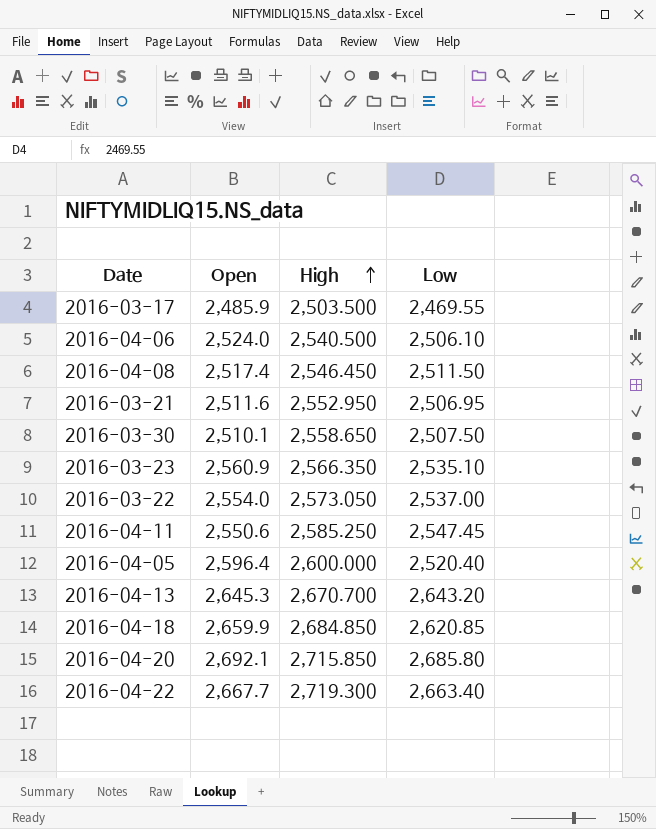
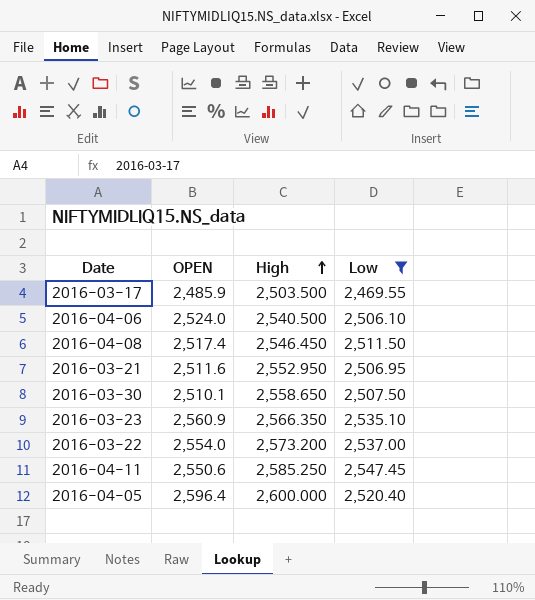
filter: none -> Low <= 2,547.45
column name: Open -> OPEN
2016-03-22 | High: 2,573.050 -> 2,573.200

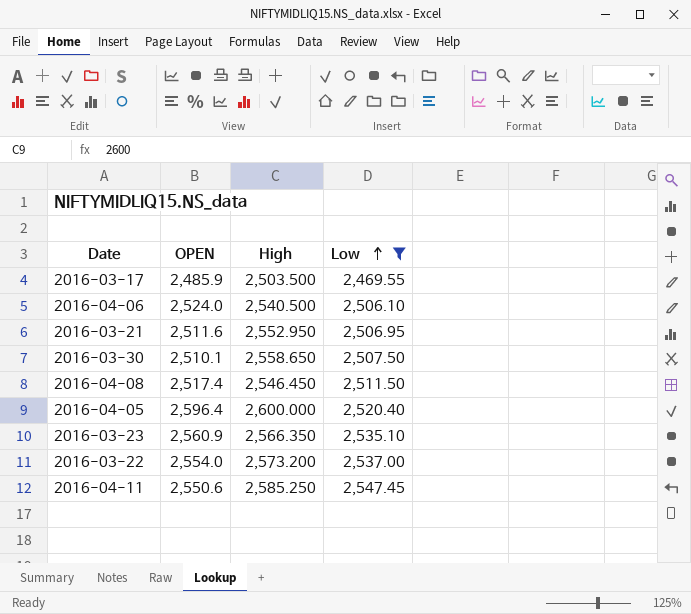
row order: High ascending -> Low ascending

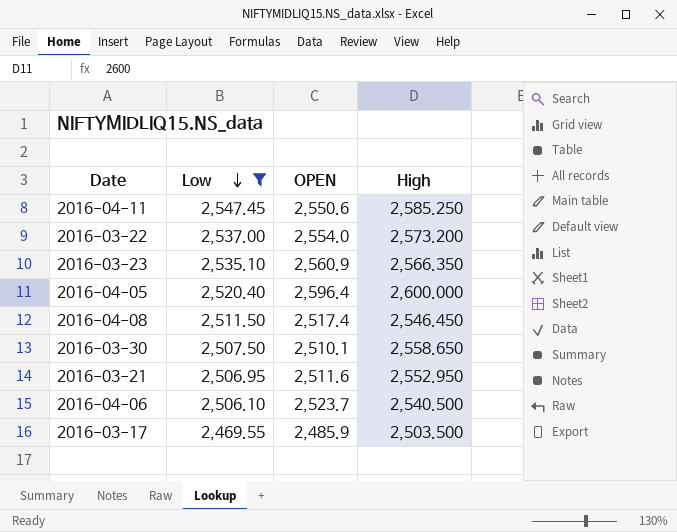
row order: Low ascending -> Low descending
column Low | position: 4 -> 2
2016-04-06 | OPEN: 2,524.0 -> 2,523.7

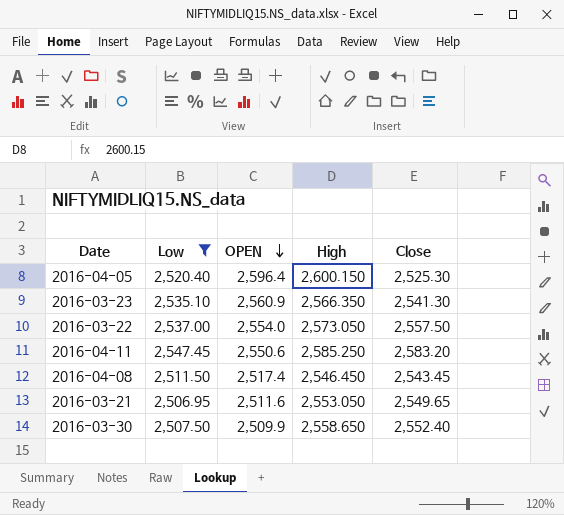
row order: Low descending -> OPEN descending
column Close | position: none -> 5
row 2016-04-06: 2,506.10 | 2,523.7 | 2,540.500 -> none
row 2016-03-17: 2,469.55 | 2,485.9 | 2,503.500 -> none
2016-04-05 | High: 2,600.000 -> 2,600.150
2016-03-22 | High: 2,573.200 -> 2,573.050
2016-03-21 | High: 2,552.950 -> 2,553.050
2016-03-30 | OPEN: 2,510.1 -> 2,509.9

